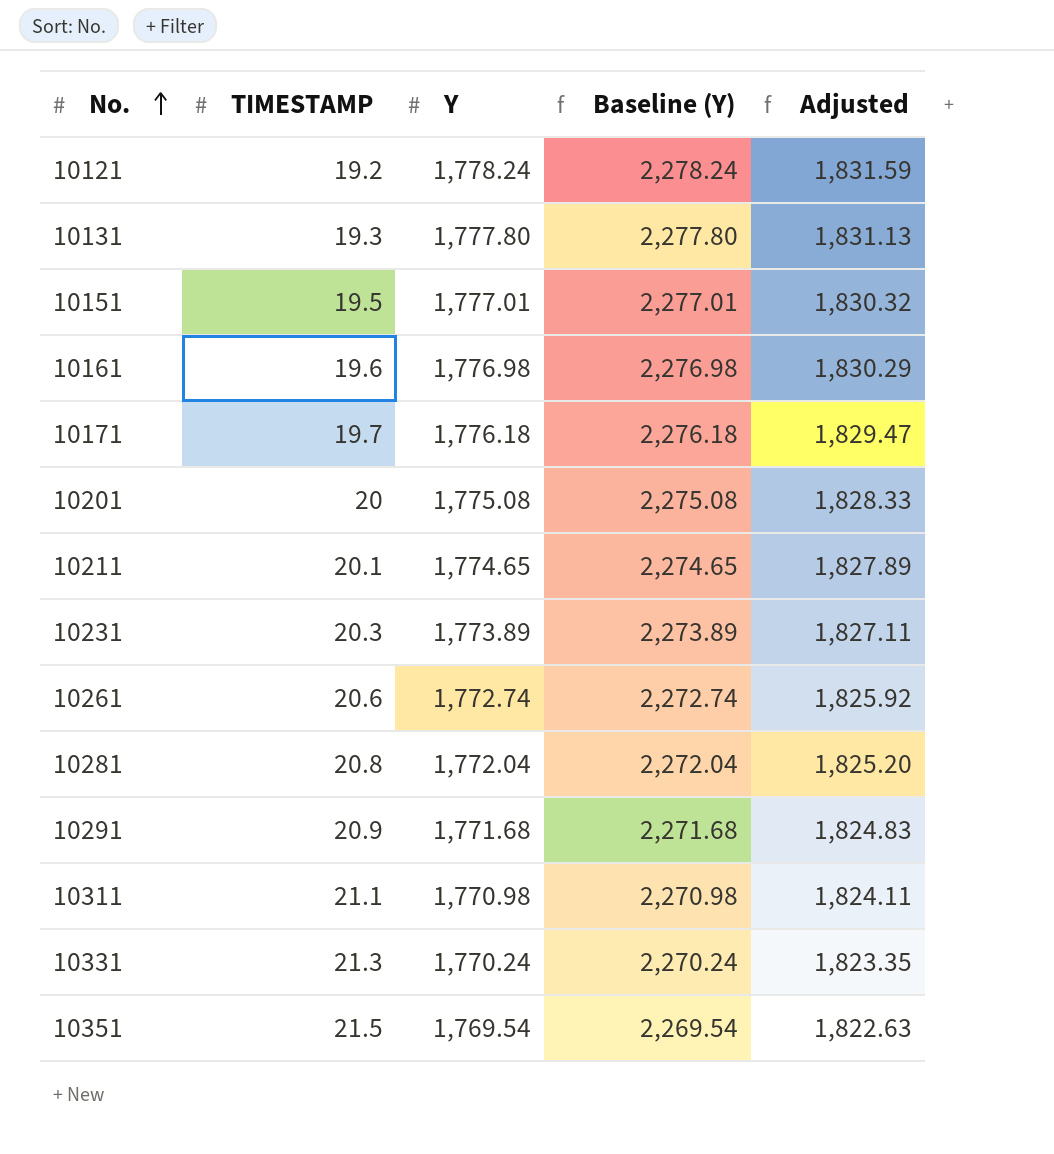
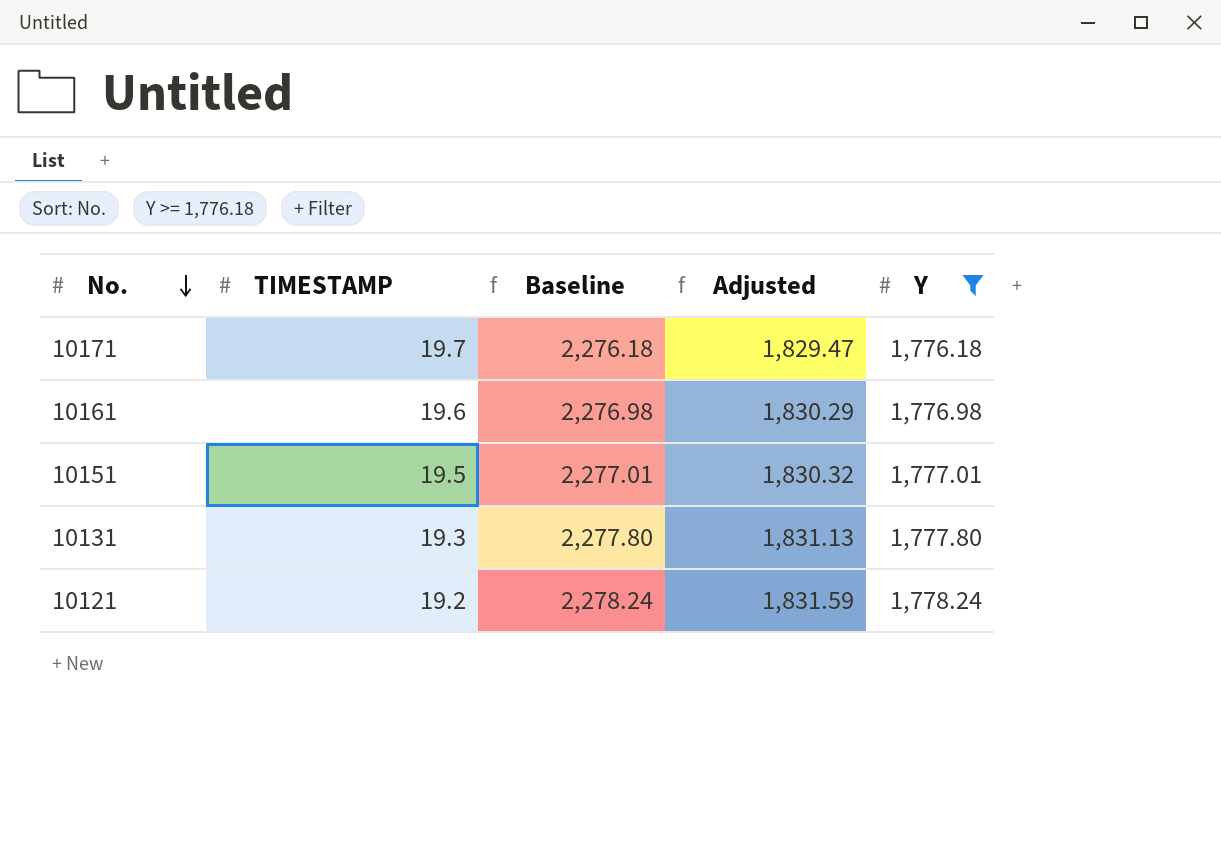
filter: none -> Y >= 1,776.18
row order: No. ascending -> No. descending
column name: Baseline (Y) -> Baseline
column Y | position: 3 -> 5

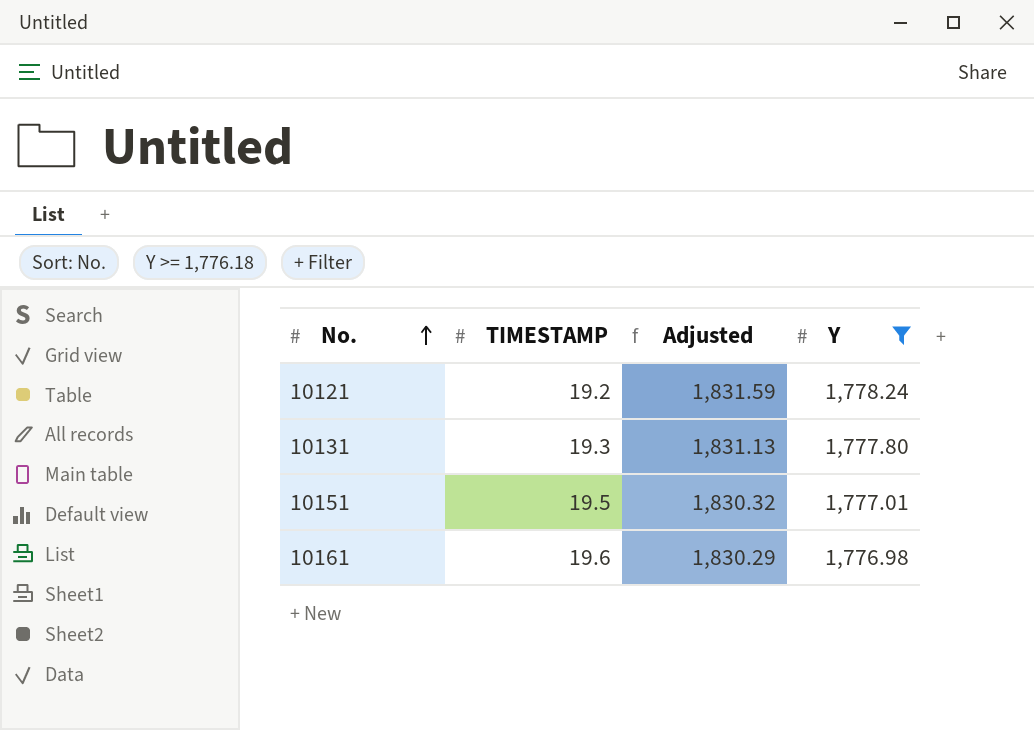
row order: No. descending -> No. ascending
column Baseline | formula: [Y] + 500 -> none
row 10171: 19.7 | 2,276.18 | 1,829.47 | 1,776.18 -> none

